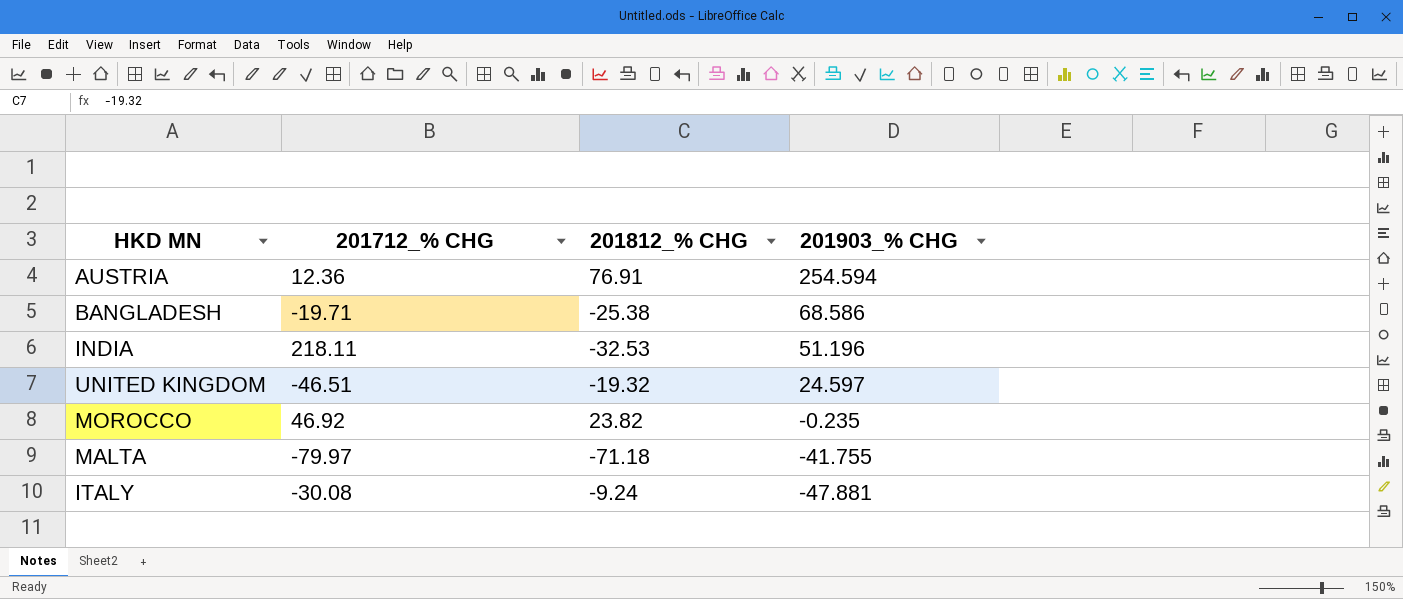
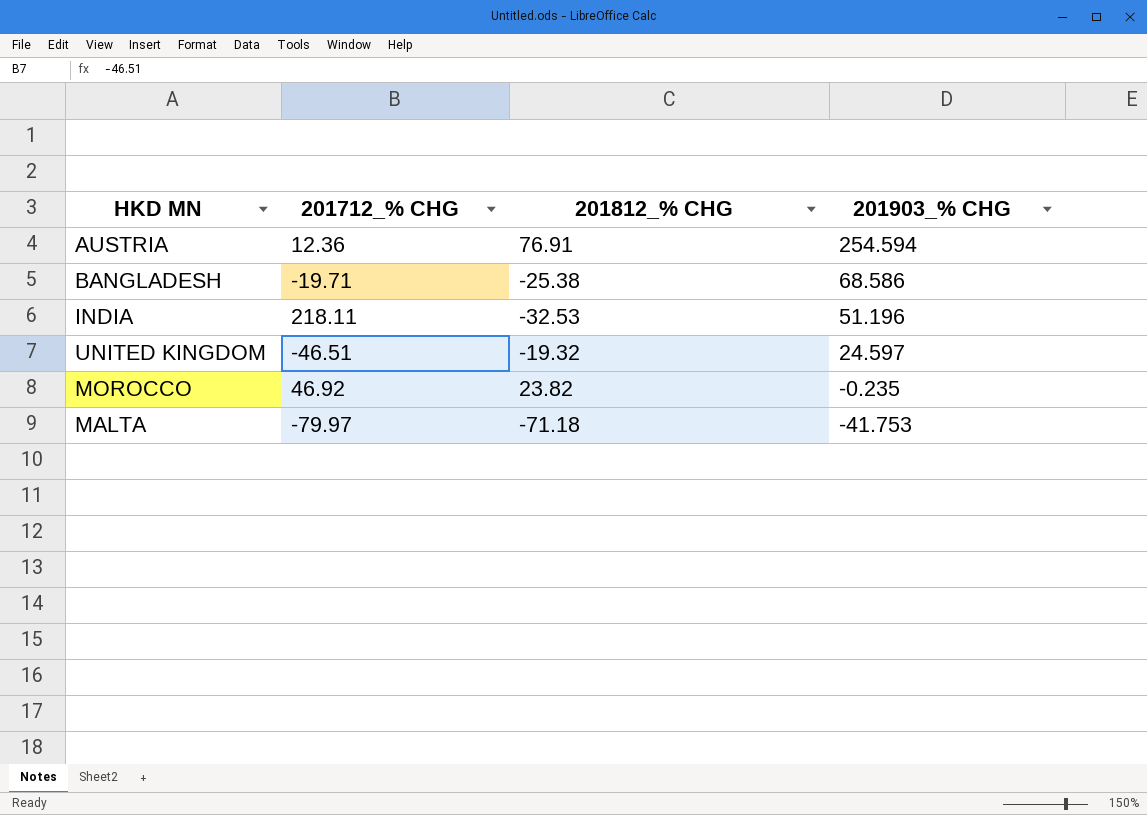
row ITALY: -30.08 | -9.24 | -47.881 -> none
MALTA | 201903_% CHG: -41.755 -> -41.753

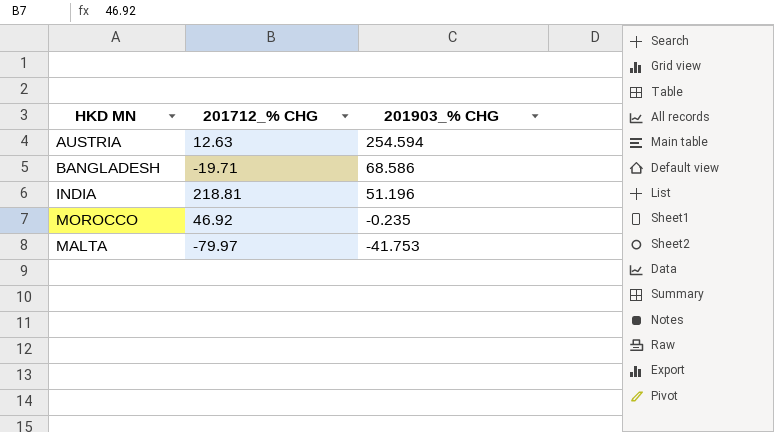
column 201812_% CHG | position: 3 -> none
row UNITED KINGDOM: -46.51 | -19.32 | 24.597 -> none
AUSTRIA | 201712_% CHG: 12.36 -> 12.63
INDIA | 201712_% CHG: 218.11 -> 218.81

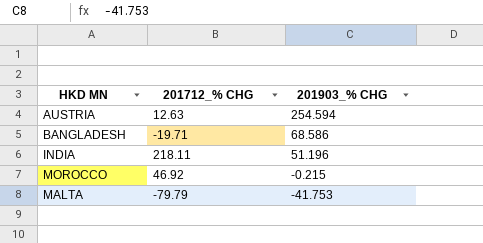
INDIA | 201712_% CHG: 218.81 -> 218.11
MOROCCO | 201903_% CHG: -0.235 -> -0.215
MALTA | 201712_% CHG: -79.97 -> -79.79

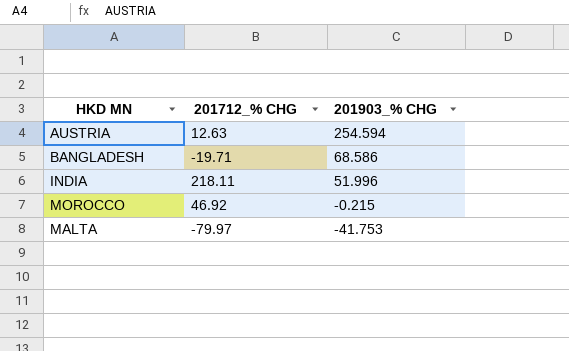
INDIA | 201903_% CHG: 51.196 -> 51.996
MALTA | 201712_% CHG: -79.79 -> -79.97

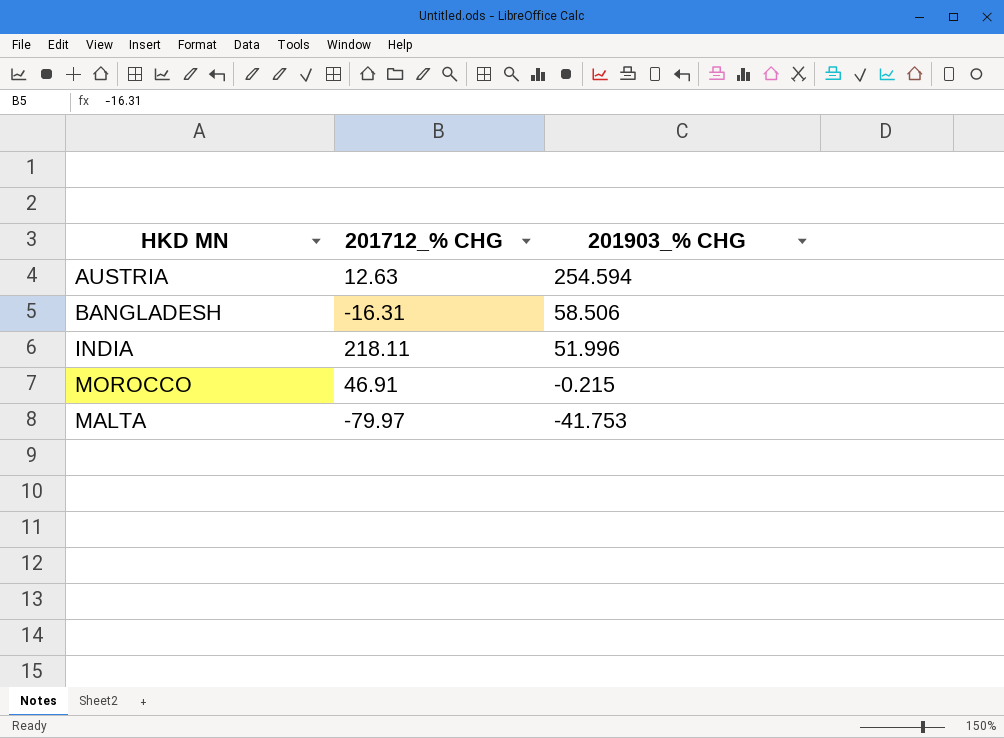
BANGLADESH | 201712_% CHG: -19.71 -> -16.31
BANGLADESH | 201903_% CHG: 68.586 -> 58.506
MOROCCO | 201712_% CHG: 46.92 -> 46.91

